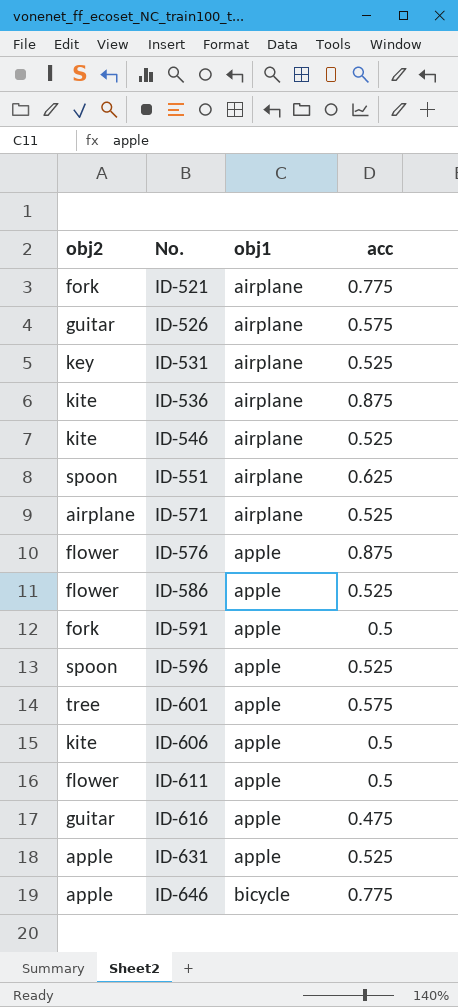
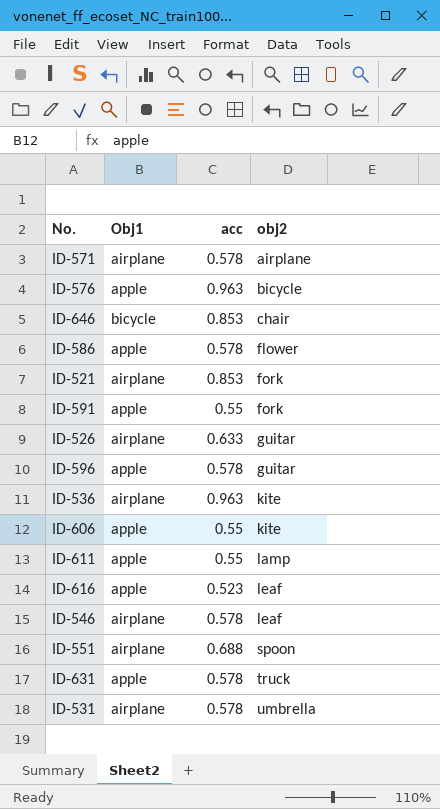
row order: No. ascending -> obj2 ascending
column name: obj1 -> Obj1
column obj2 | position: 1 -> 4
row ID-601: tree | apple | 0.575 -> none
ID-571 | acc: 0.525 -> 0.578
ID-576 | acc: 0.875 -> 0.963
ID-576 | obj2: flower -> bicycle
ID-646 | acc: 0.775 -> 0.853
ID-646 | obj2: apple -> chair
ID-586 | acc: 0.525 -> 0.578
ID-521 | acc: 0.775 -> 0.853
ID-591 | acc: 0.5 -> 0.55
ID-526 | acc: 0.575 -> 0.633
ID-596 | acc: 0.525 -> 0.578
ID-596 | obj2: spoon -> guitar
ID-536 | acc: 0.875 -> 0.963
ID-606 | acc: 0.5 -> 0.55
ID-611 | acc: 0.5 -> 0.55
ID-611 | obj2: flower -> lamp
ID-616 | acc: 0.475 -> 0.523
ID-616 | obj2: guitar -> leaf
ID-546 | acc: 0.525 -> 0.578
ID-546 | obj2: kite -> leaf
ID-551 | acc: 0.625 -> 0.688
ID-631 | acc: 0.525 -> 0.578
ID-631 | obj2: apple -> truck
ID-531 | acc: 0.525 -> 0.578
ID-531 | obj2: key -> umbrella

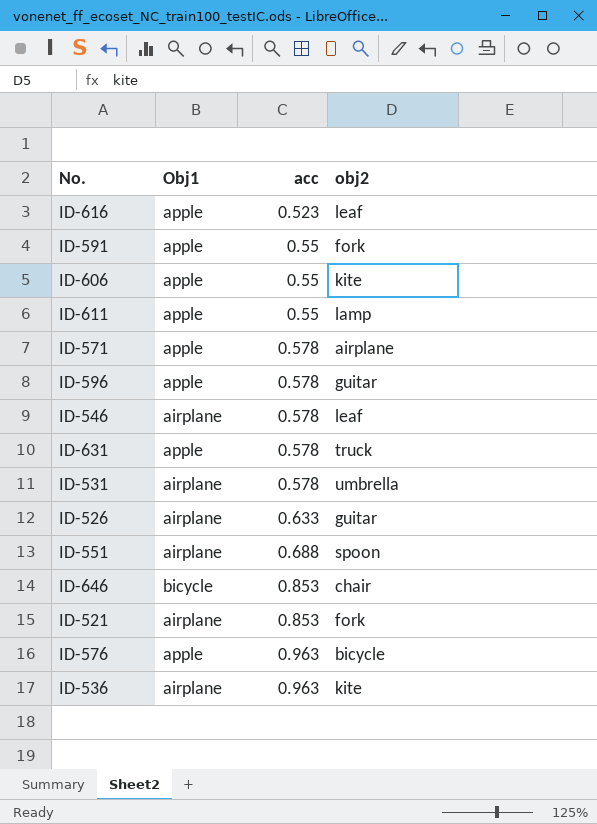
row order: obj2 ascending -> acc ascending
row ID-586: apple | 0.578 | flower -> none
ID-571 | Obj1: airplane -> apple

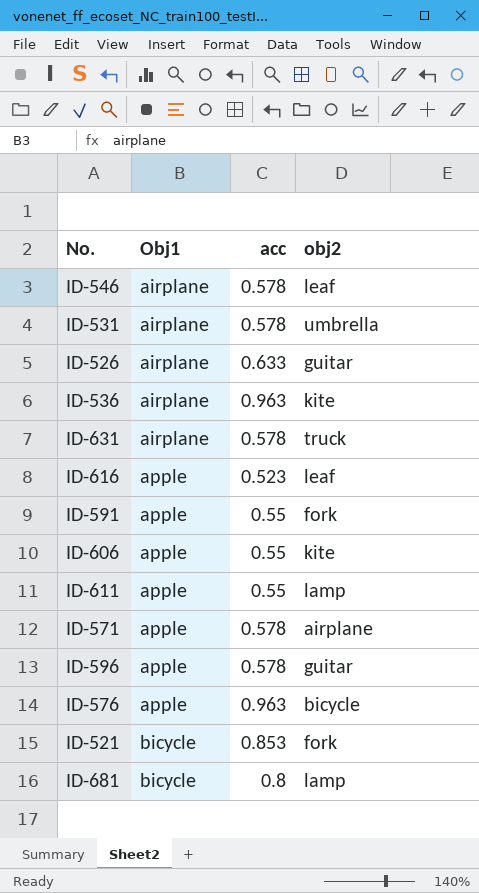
row order: acc ascending -> Obj1 ascending
row ID-551: airplane | 0.688 | spoon -> none
row ID-646: bicycle | 0.853 | chair -> none
ID-631 | Obj1: apple -> airplane
ID-521 | Obj1: airplane -> bicycle
row ID-681: none -> bicycle | 0.8 | lamp

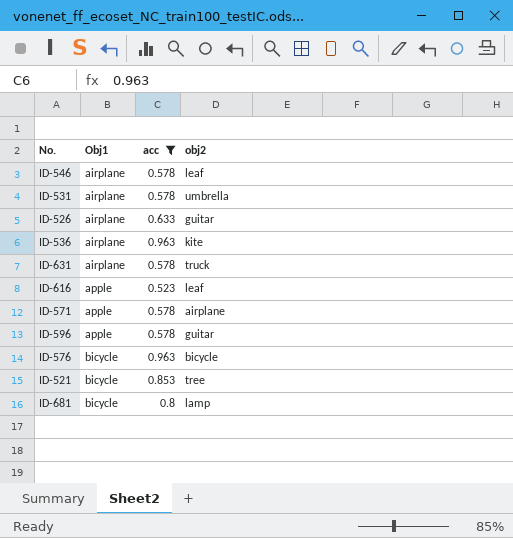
filter: none -> acc != 0.55
ID-576 | Obj1: apple -> bicycle
ID-521 | obj2: fork -> tree

